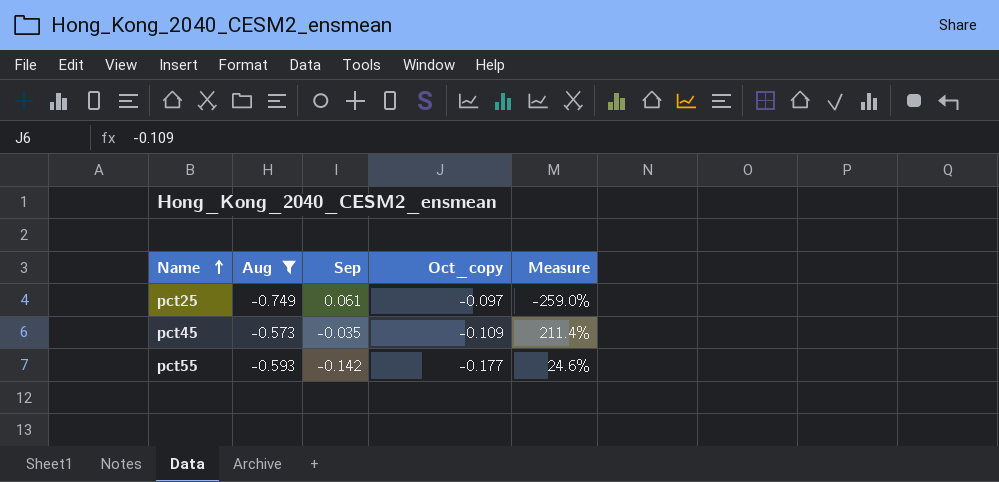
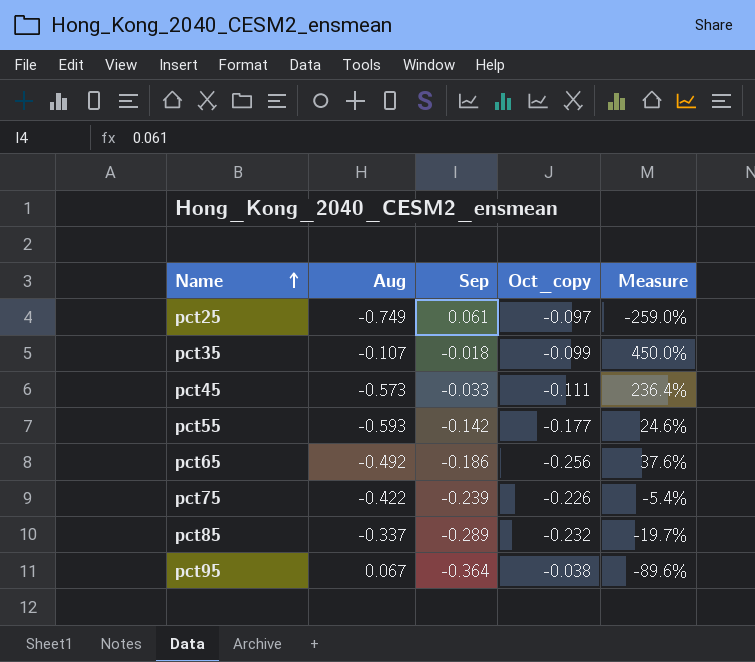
filter: Aug <= -0.573 -> none
pct45 | Sep: -0.035 -> -0.033
pct45 | Oct_copy: -0.109 -> -0.111
pct45 | Measure: 211.4% -> 236.4%

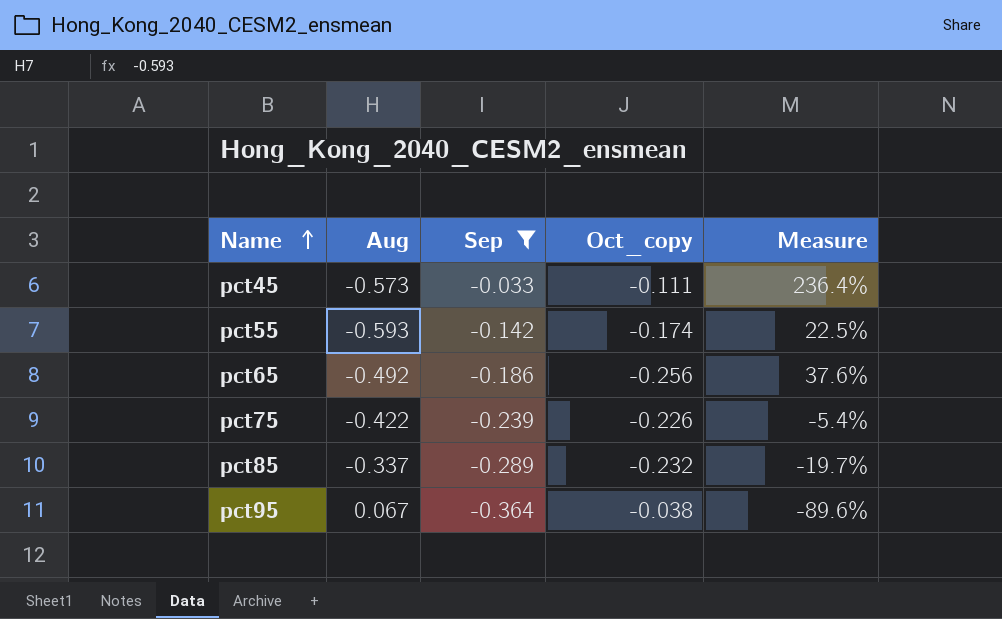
filter: none -> Sep <= -0.033
pct55 | Oct_copy: -0.177 -> -0.174
pct55 | Measure: 24.6% -> 22.5%

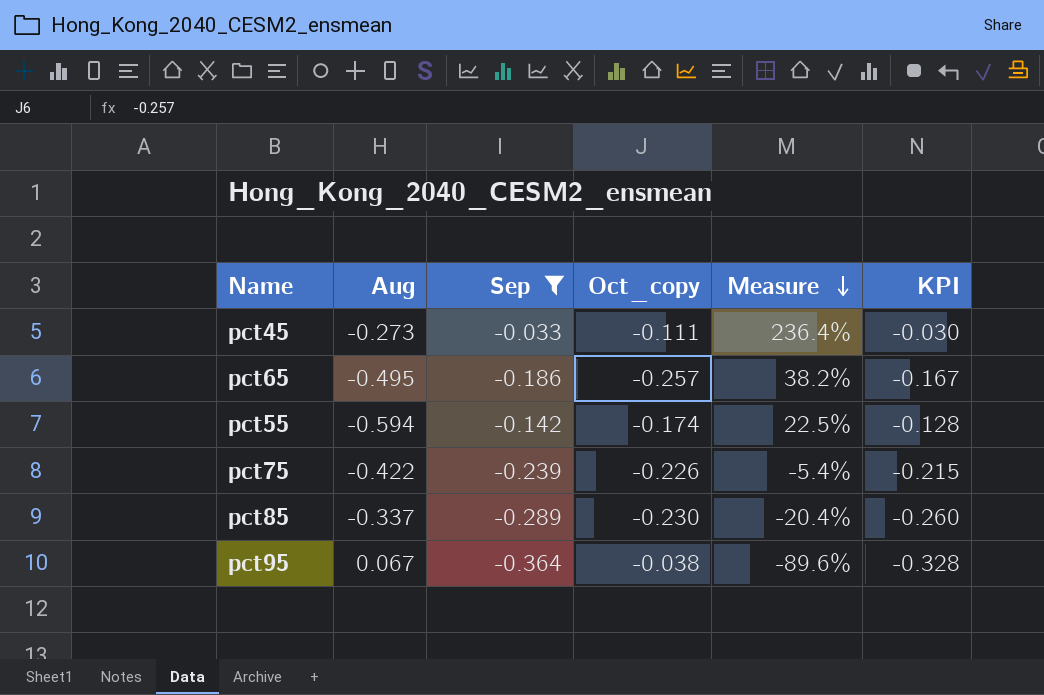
row order: Name ascending -> Measure descending
column KPI | formula: none -> [Sep] * 0.9
pct45 | Aug: -0.573 -> -0.273
pct65 | Aug: -0.492 -> -0.495
pct65 | Oct_copy: -0.256 -> -0.257
pct65 | Measure: 37.6% -> 38.2%
pct55 | Aug: -0.593 -> -0.594
pct85 | Oct_copy: -0.232 -> -0.230
pct85 | Measure: -19.7% -> -20.4%

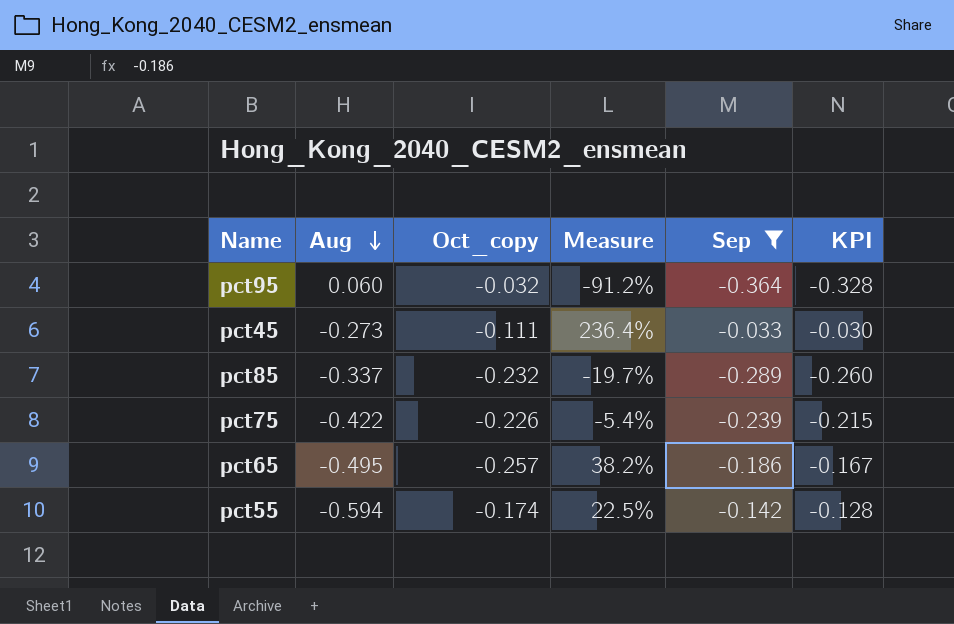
row order: Measure descending -> Aug descending
column Sep | position: 3 -> 5
pct95 | Aug: 0.067 -> 0.060
pct95 | Oct_copy: -0.038 -> -0.032
pct95 | Measure: -89.6% -> -91.2%
pct85 | Oct_copy: -0.230 -> -0.232
pct85 | Measure: -20.4% -> -19.7%

